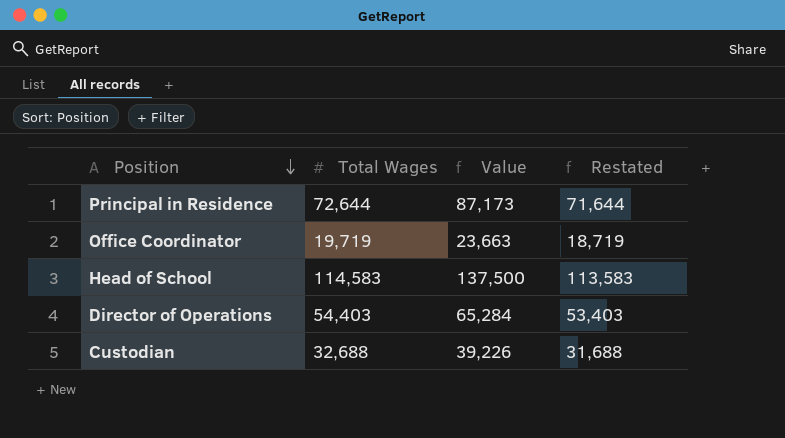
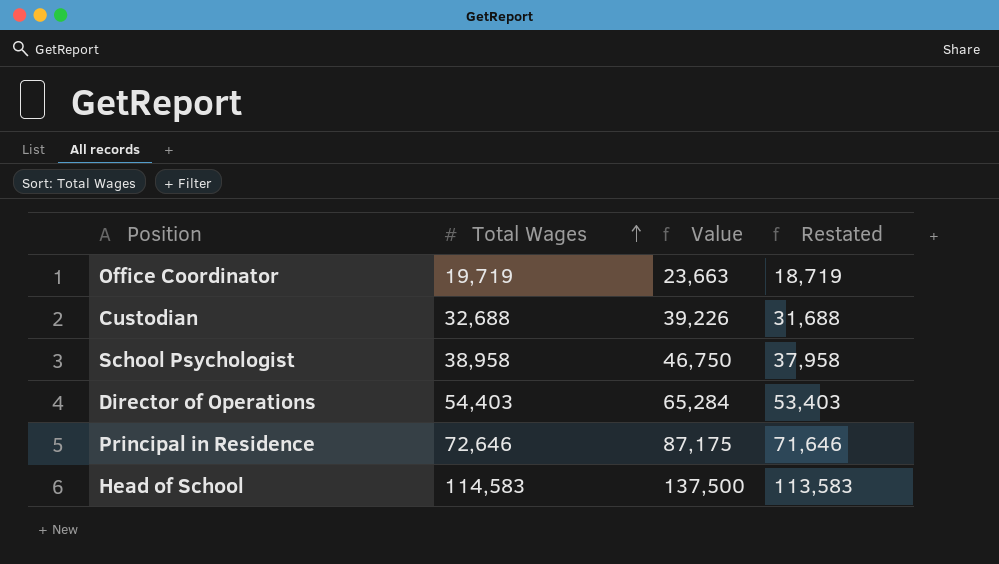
row order: Position descending -> Total Wages ascending
row School Psychologist: none -> 38,958 | 46,750 | 37,958
Principal in Residence | Total Wages: 72,644 -> 72,646
Principal in Residence | Value: 87,173 -> 87,175
Principal in Residence | Restated: 71,644 -> 71,646

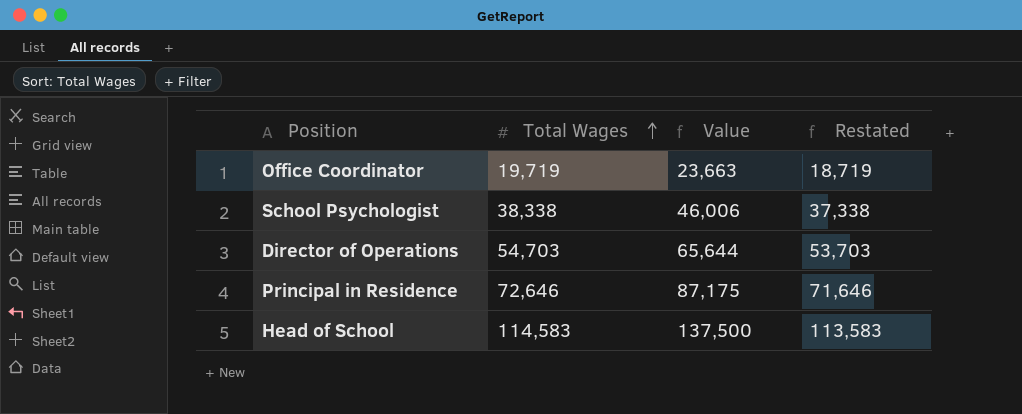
row Custodian: 32,688 | 39,226 | 31,688 -> none
School Psychologist | Total Wages: 38,958 -> 38,338
School Psychologist | Value: 46,750 -> 46,006
School Psychologist | Restated: 37,958 -> 37,338
Director of Operations | Total Wages: 54,403 -> 54,703
Director of Operations | Value: 65,284 -> 65,644
Director of Operations | Restated: 53,403 -> 53,703

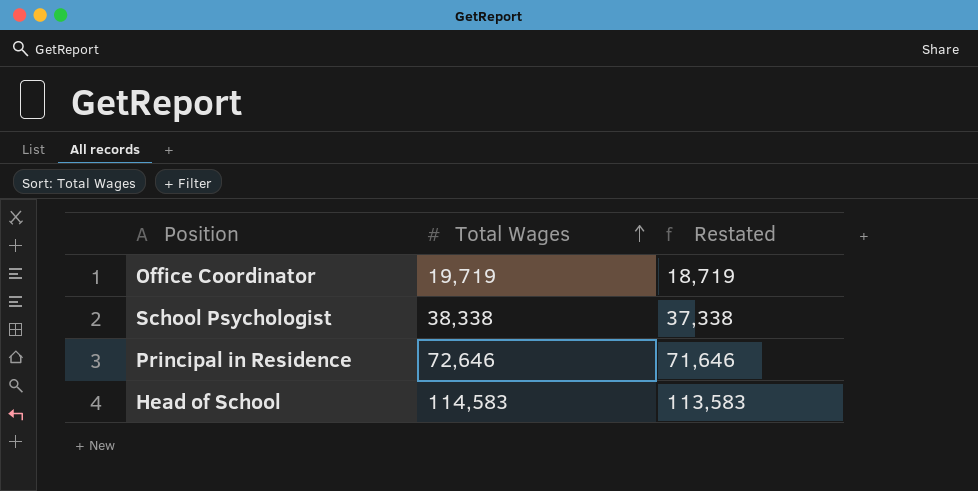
column Value | formula: [Total Wages] * 1.2 -> none
row Director of Operations: 54,703 | 65,644 | 53,703 -> none

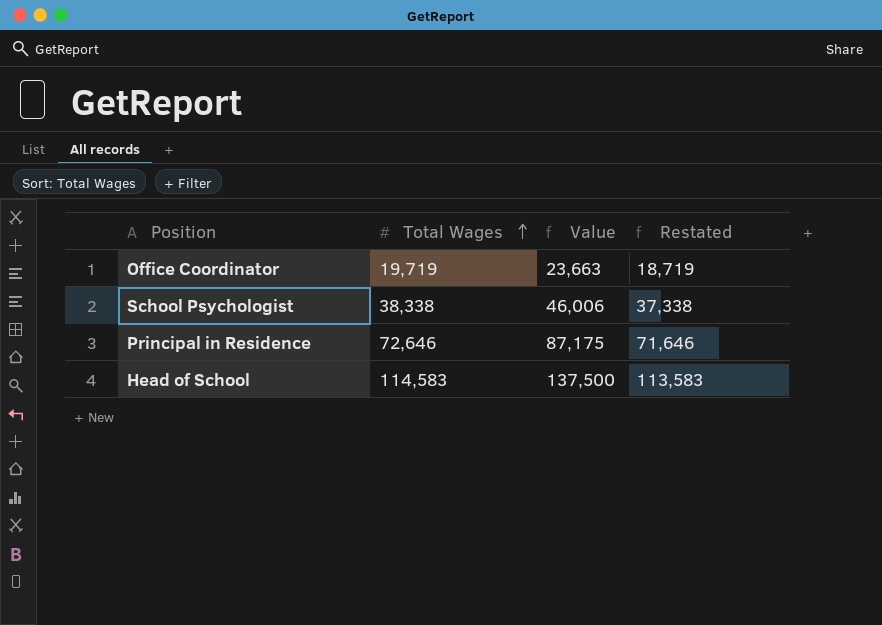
column Value | formula: none -> [Total Wages] * 1.2

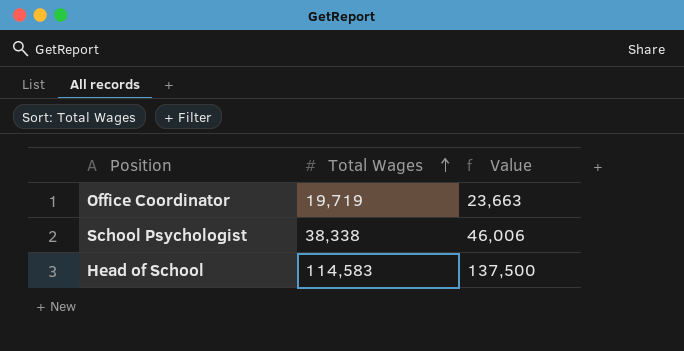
column Restated | formula: [Total Wages] - 1000 -> none
row Principal in Residence: 72,646 | 87,175 | 71,646 -> none

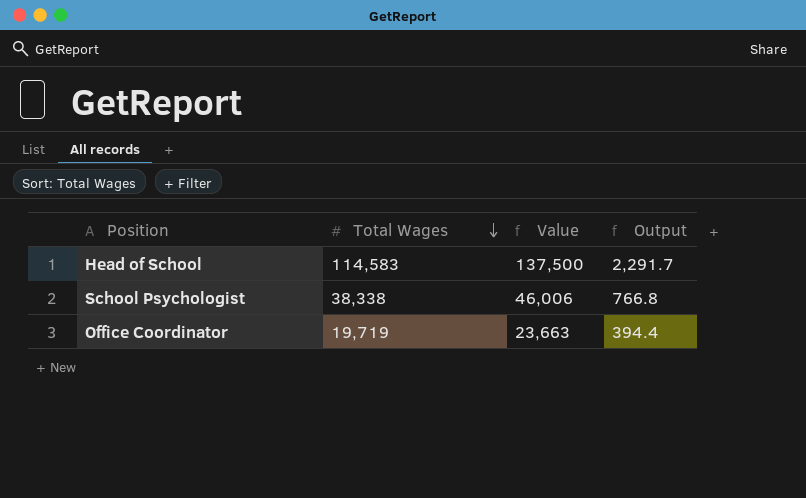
row order: Total Wages ascending -> Total Wages descending
column Output | formula: none -> [Total Wages] * 0.02

